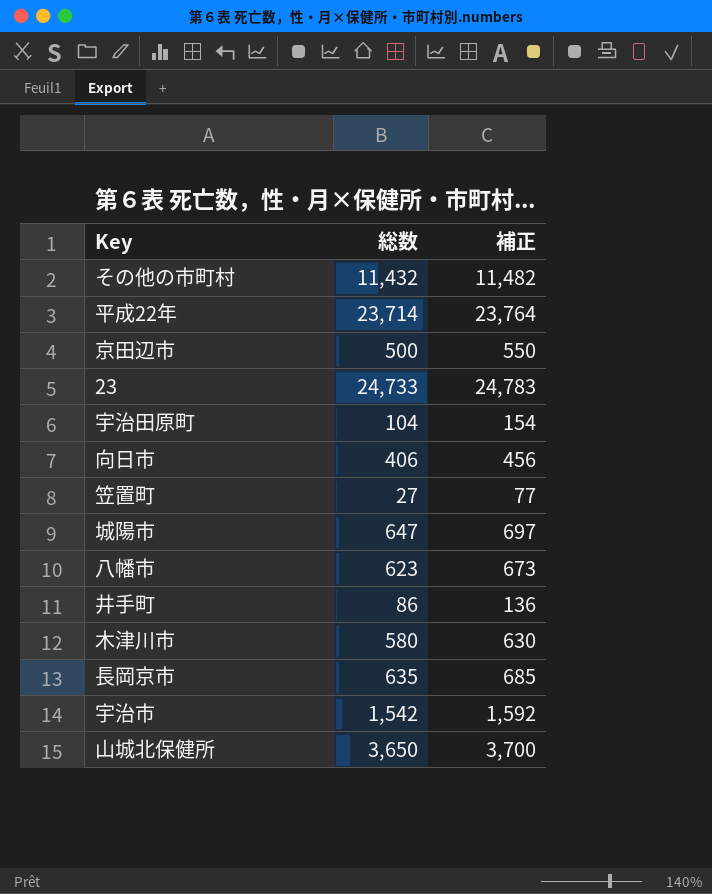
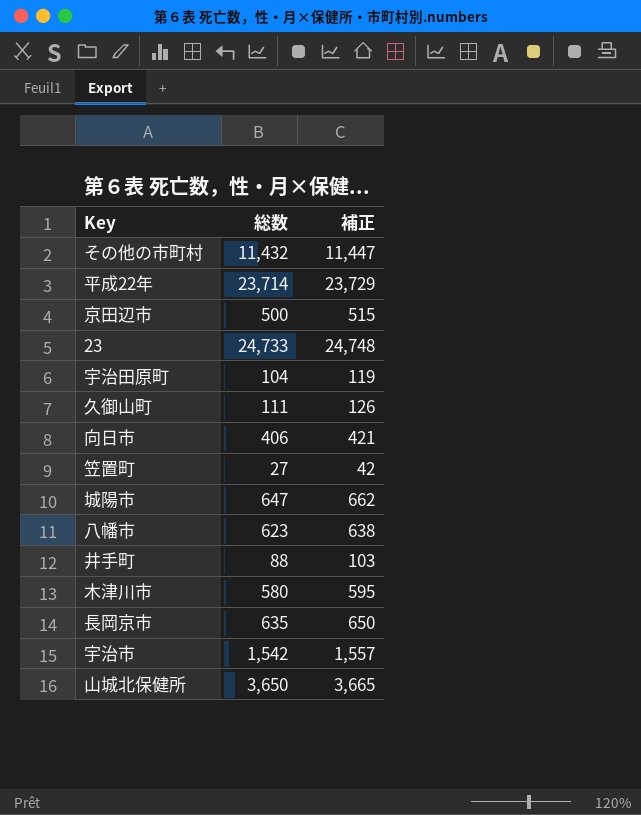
column 補正 | formula: [総数] + 50 -> [総数] + 15
row 久御山町: none -> 111 | 126
井手町 | 総数: 86 -> 88

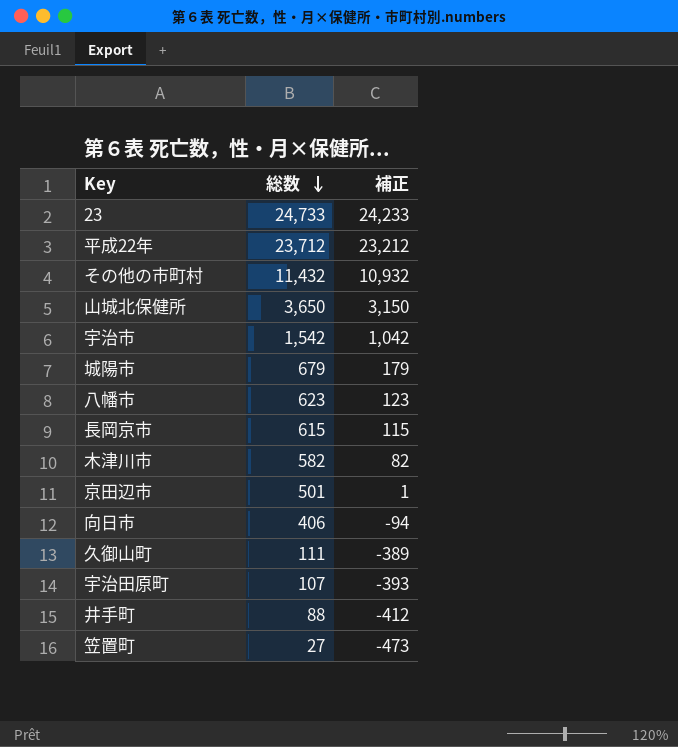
row order: none -> 総数 descending
column 補正 | formula: [総数] + 15 -> [総数] - 500
平成22年 | 総数: 23,714 -> 23,712
城陽市 | 総数: 647 -> 679
長岡京市 | 総数: 635 -> 615
木津川市 | 総数: 580 -> 582
京田辺市 | 総数: 500 -> 501
宇治田原町 | 総数: 104 -> 107

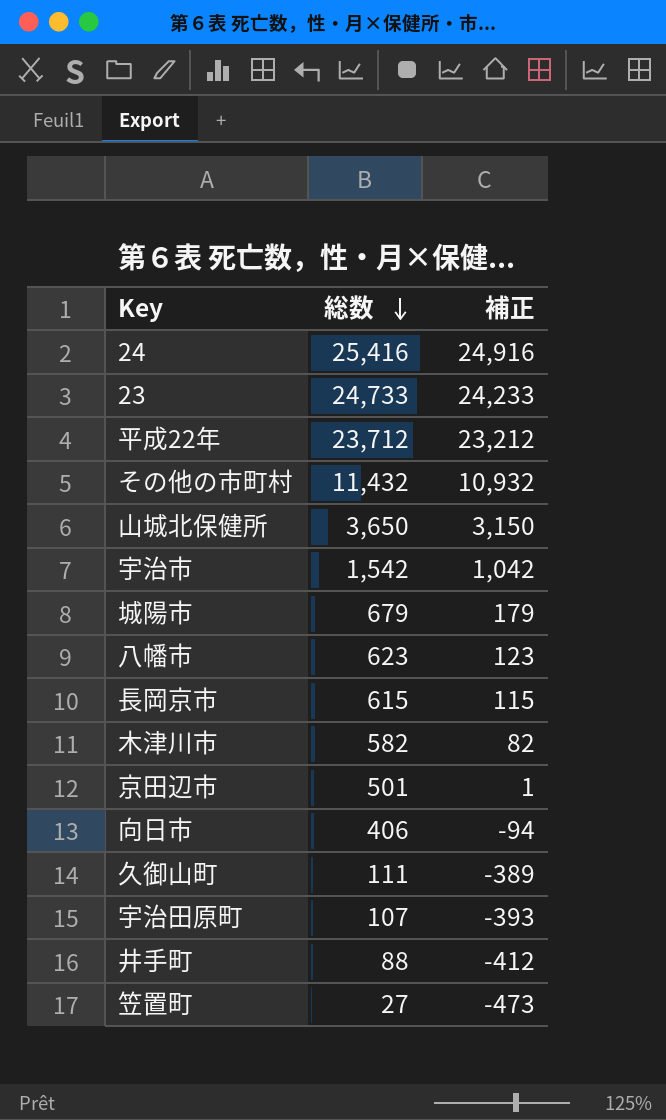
row 24: none -> 25,416 | 24,916

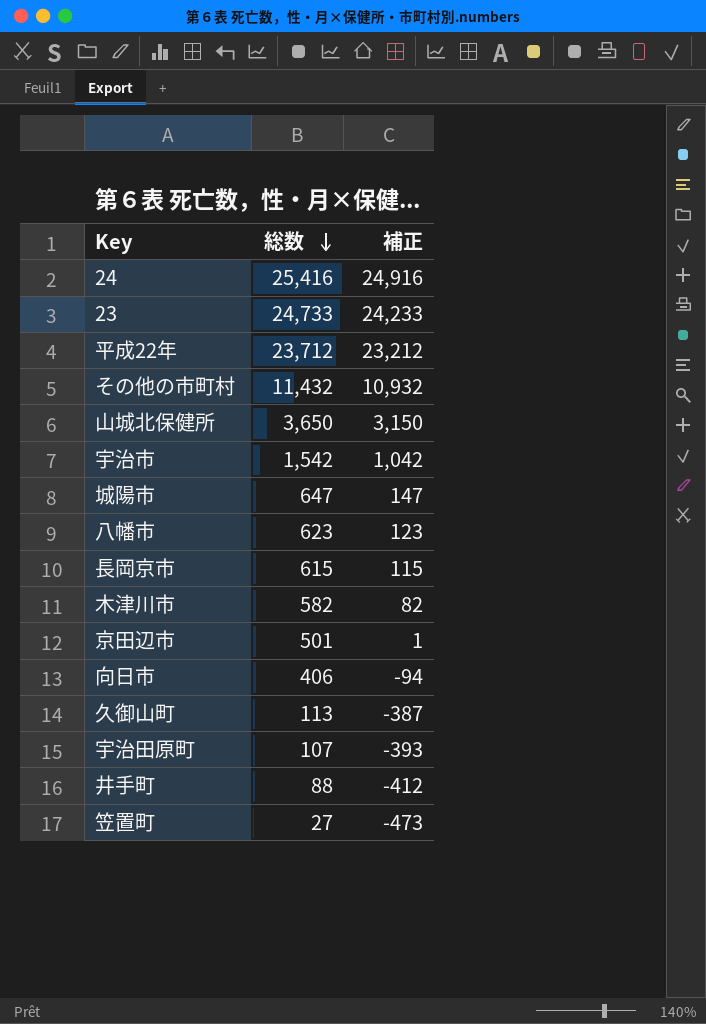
城陽市 | 総数: 679 -> 647
城陽市 | 補正: 179 -> 147
久御山町 | 総数: 111 -> 113
久御山町 | 補正: -389 -> -387

